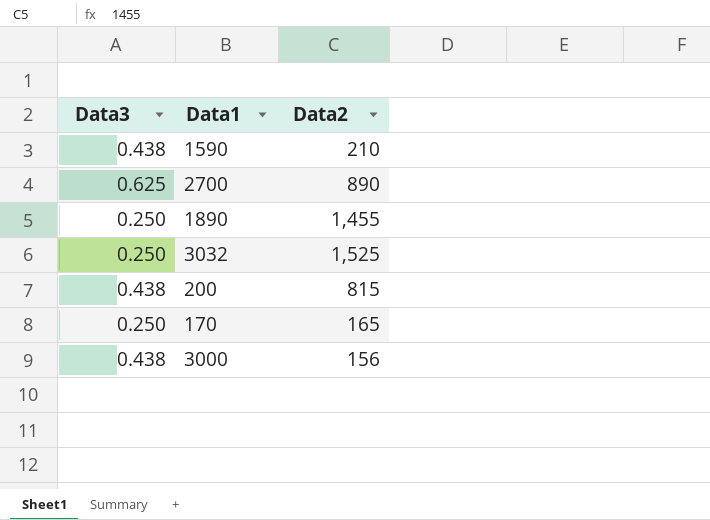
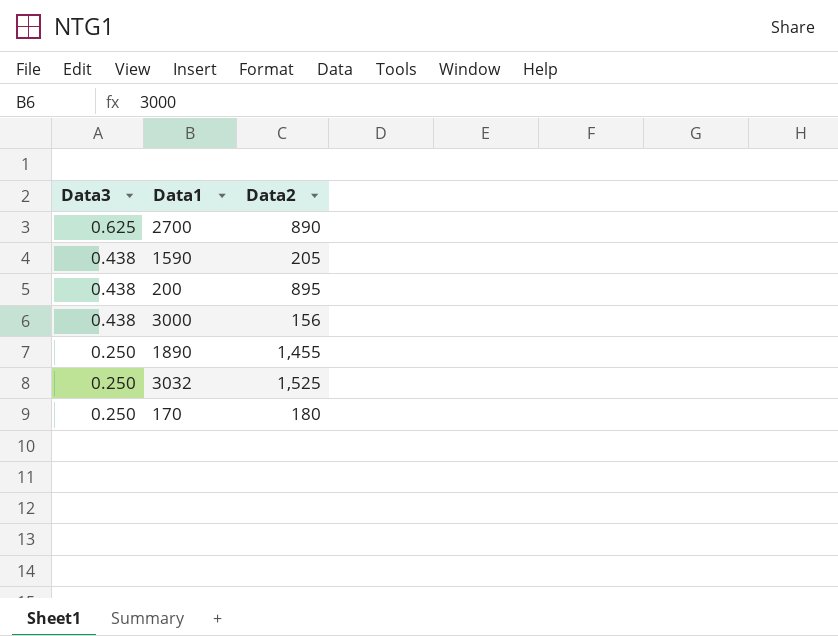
row order: none -> Data3 descending
1590 | Data2: 210 -> 205
200 | Data2: 815 -> 895
170 | Data2: 165 -> 180

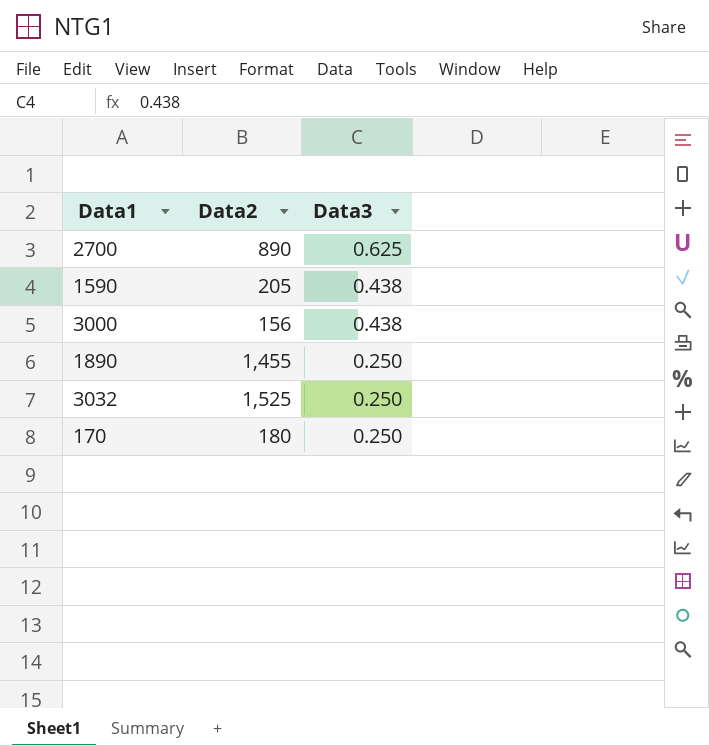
column Data3 | position: 1 -> 3
row 200: 0.438 | 895 -> none

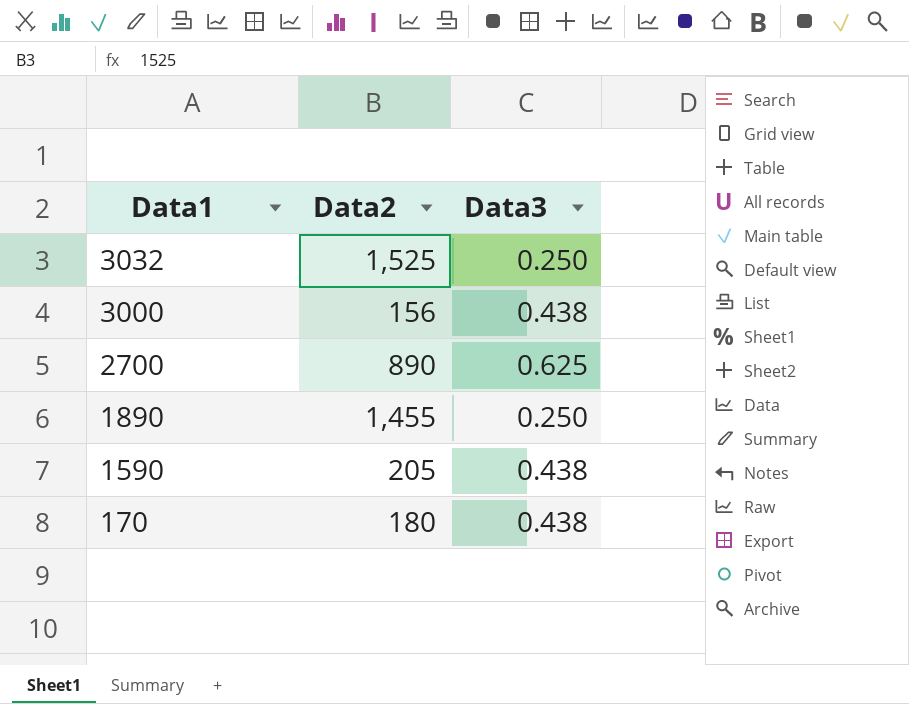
row order: Data3 descending -> Data1 descending
170 | Data3: 0.250 -> 0.438

